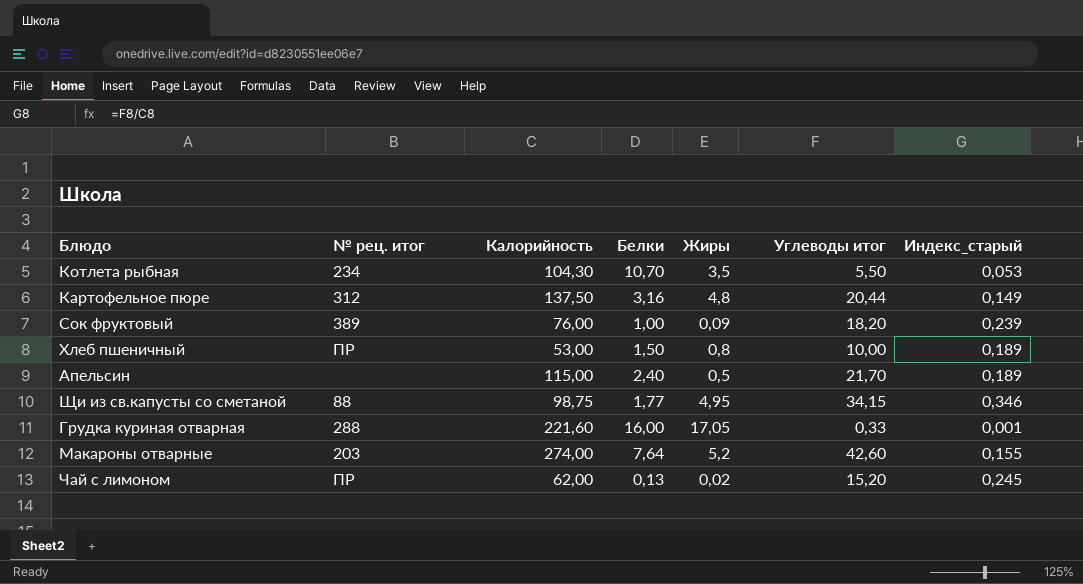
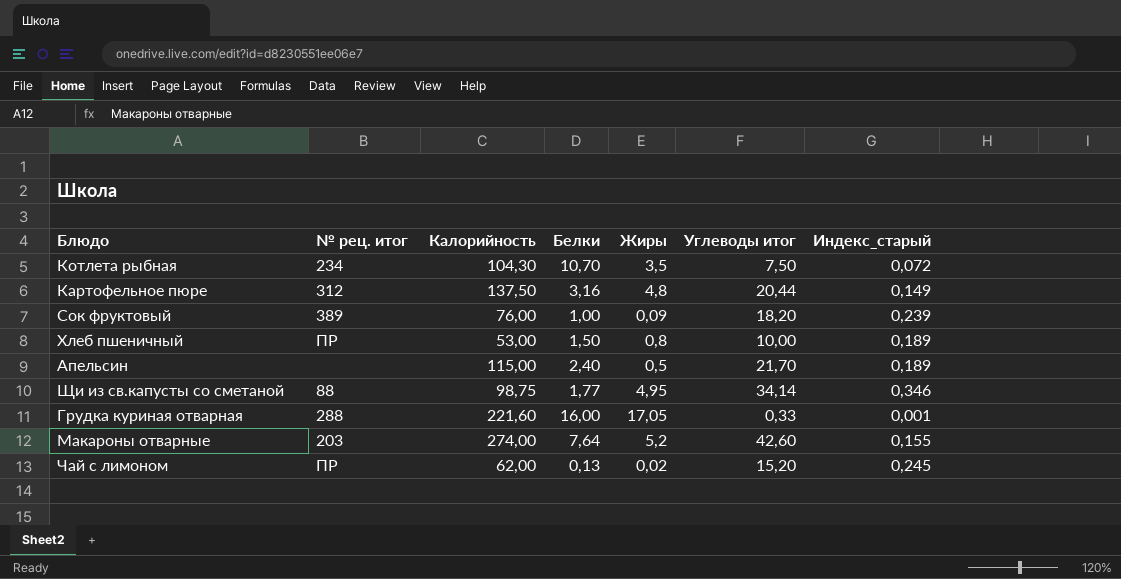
Котлета рыбная | Углеводы итог: 5,50 -> 7,50
Котлета рыбная | Индекс_старый: 0,053 -> 0,072
Щи из св.капусты со сметаной | Углеводы итог: 34,15 -> 34,14

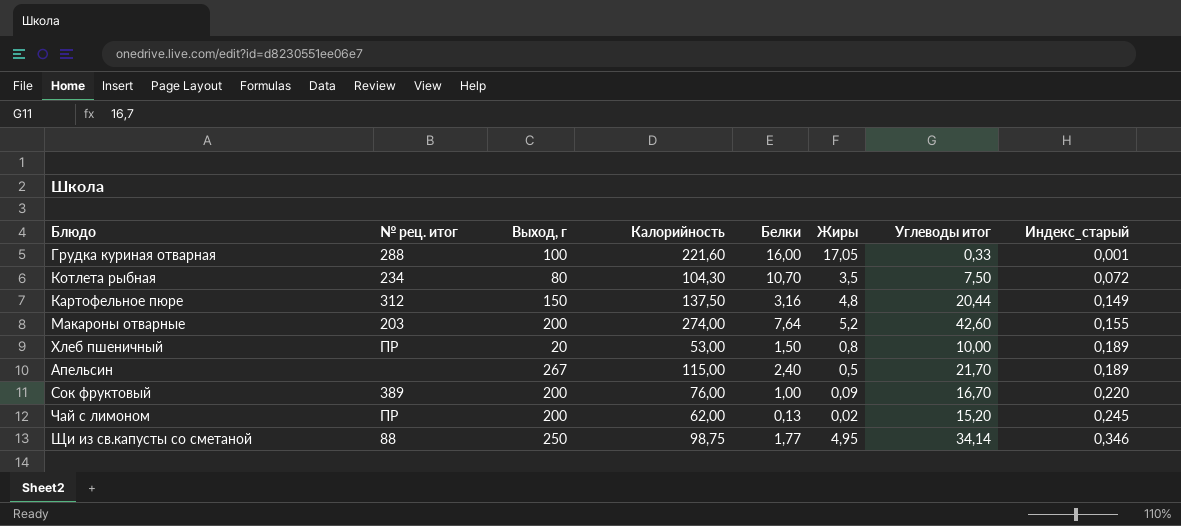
row order: none -> Индекс_старый ascending
column Выход, г | position: none -> 3
Сок фруктовый | Углеводы итог: 18,20 -> 16,70
Сок фруктовый | Индекс_старый: 0,239 -> 0,220

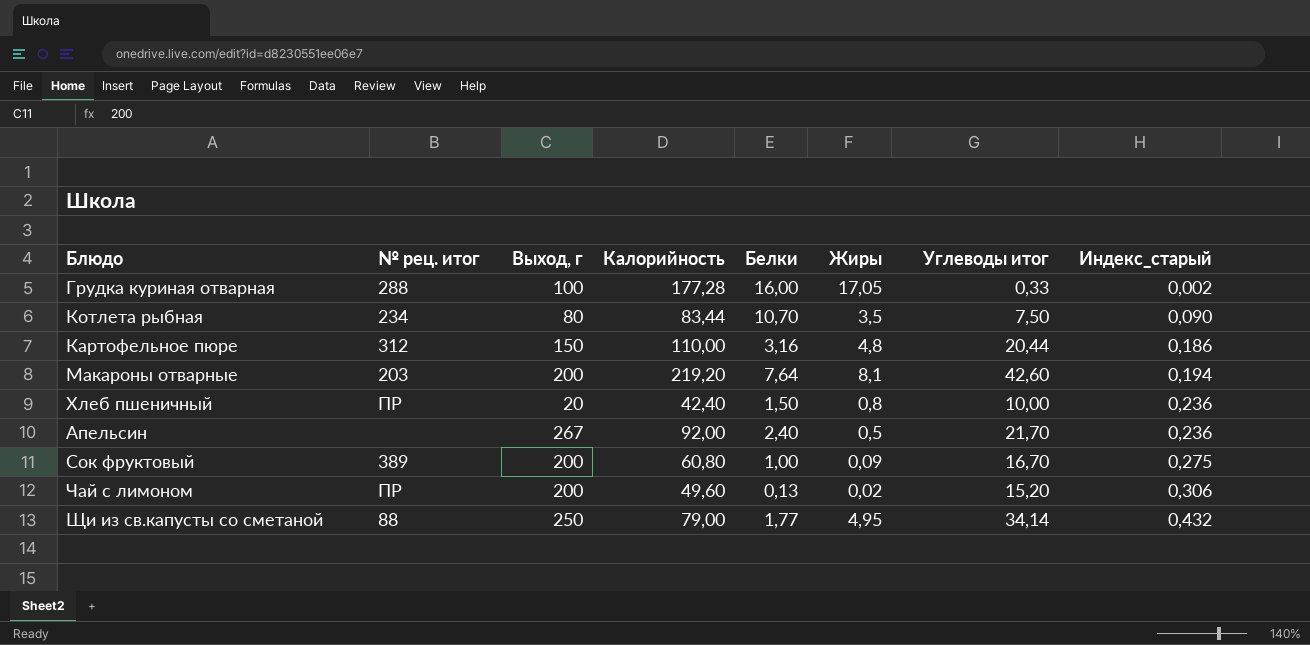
Грудка куриная отварная | Калорийность: 221,60 -> 177,28
Грудка куриная отварная | Индекс_старый: 0,001 -> 0,002
Котлета рыбная | Калорийность: 104,30 -> 83,44
Котлета рыбная | Индекс_старый: 0,072 -> 0,090
Картофельное пюре | Калорийность: 137,50 -> 110,00
Картофельное пюре | Индекс_старый: 0,149 -> 0,186
Макароны отварные | Калорийность: 274,00 -> 219,20
Макароны отварные | Жиры: 5,2 -> 8,1
Макароны отварные | Индекс_старый: 0,155 -> 0,194
Хлеб пшеничный | Калорийность: 53,00 -> 42,40
Хлеб пшеничный | Индекс_старый: 0,189 -> 0,236
Апельсин | Калорийность: 115,00 -> 92,00
Апельсин | Индекс_старый: 0,189 -> 0,236
Сок фруктовый | Калорийность: 76,00 -> 60,80
Сок фруктовый | Индекс_старый: 0,220 -> 0,275
Чай с лимоном | Калорийность: 62,00 -> 49,60
Чай с лимоном | Индекс_старый: 0,245 -> 0,306
Щи из св.капусты со сметаной | Калорийность: 98,75 -> 79,00
Щи из св.капусты со сметаной | Индекс_старый: 0,346 -> 0,432

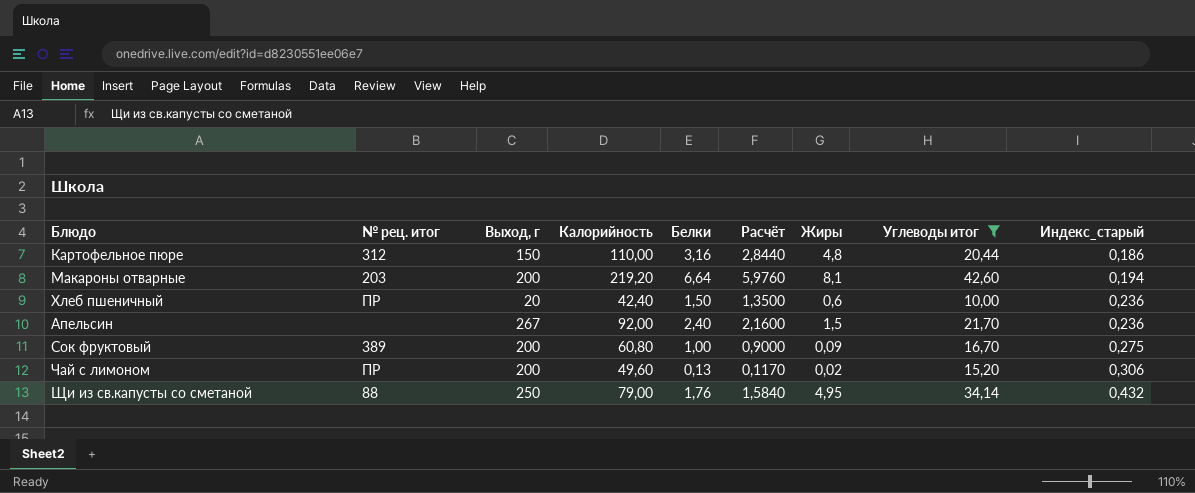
filter: none -> Углеводы итог >= 10,00
column Расчёт | formula: none -> [Белки] * 0,9
Макароны отварные | Белки: 7,64 -> 6,64
Хлеб пшеничный | Жиры: 0,8 -> 0,6
Апельсин | Жиры: 0,5 -> 1,5
Щи из св.капусты со сметаной | Белки: 1,77 -> 1,76

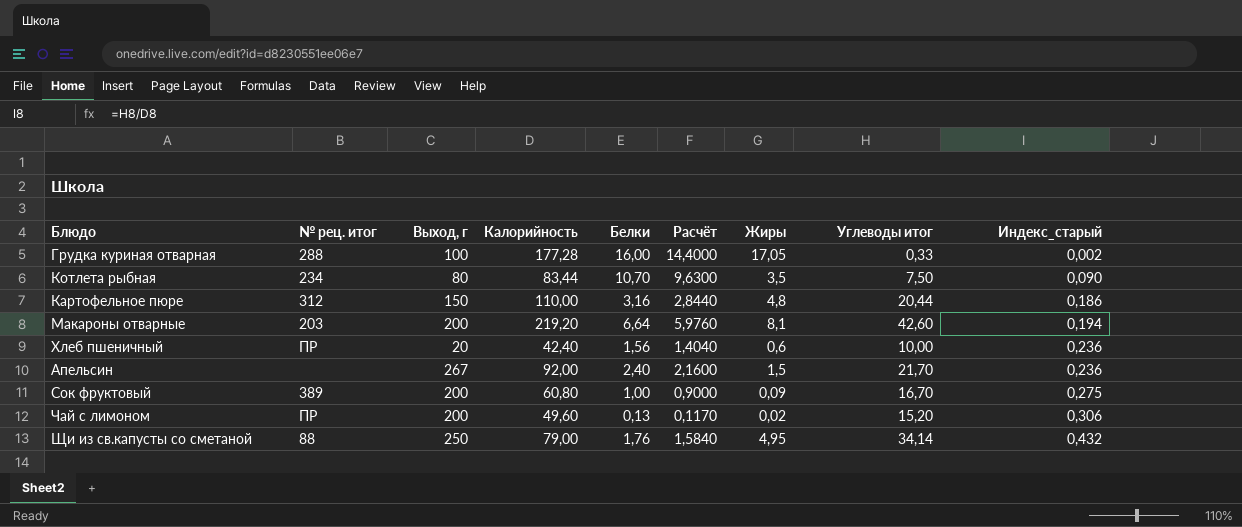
filter: Углеводы итог >= 10,00 -> none
Хлеб пшеничный | Белки: 1,50 -> 1,56
Хлеб пшеничный | Расчёт: 1,3500 -> 1,4040

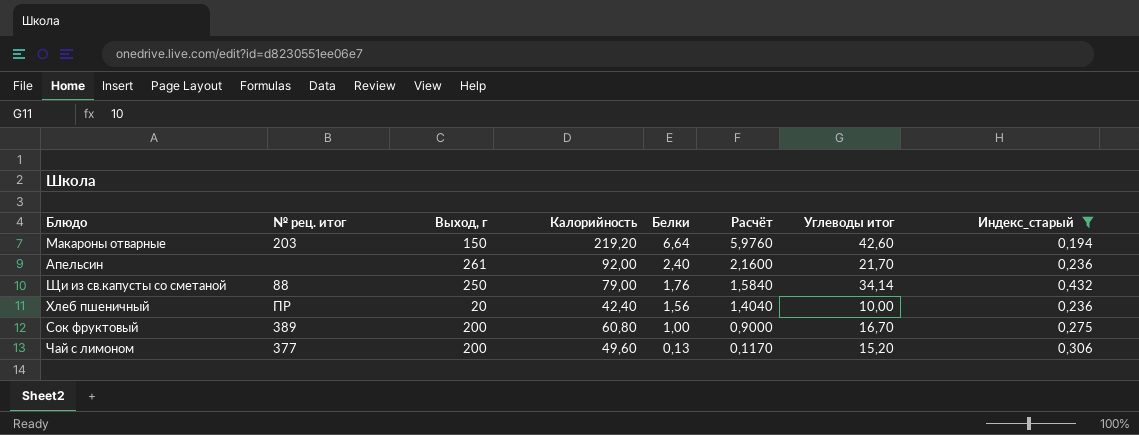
filter: none -> Индекс_старый >= 0,194
row order: Индекс_старый ascending -> Белки descending
column Жиры | position: 7 -> none
Макароны отварные | Выход, г: 200 -> 150
Апельсин | Выход, г: 267 -> 261
Чай с лимоном | № рец. итог: ПР -> 377

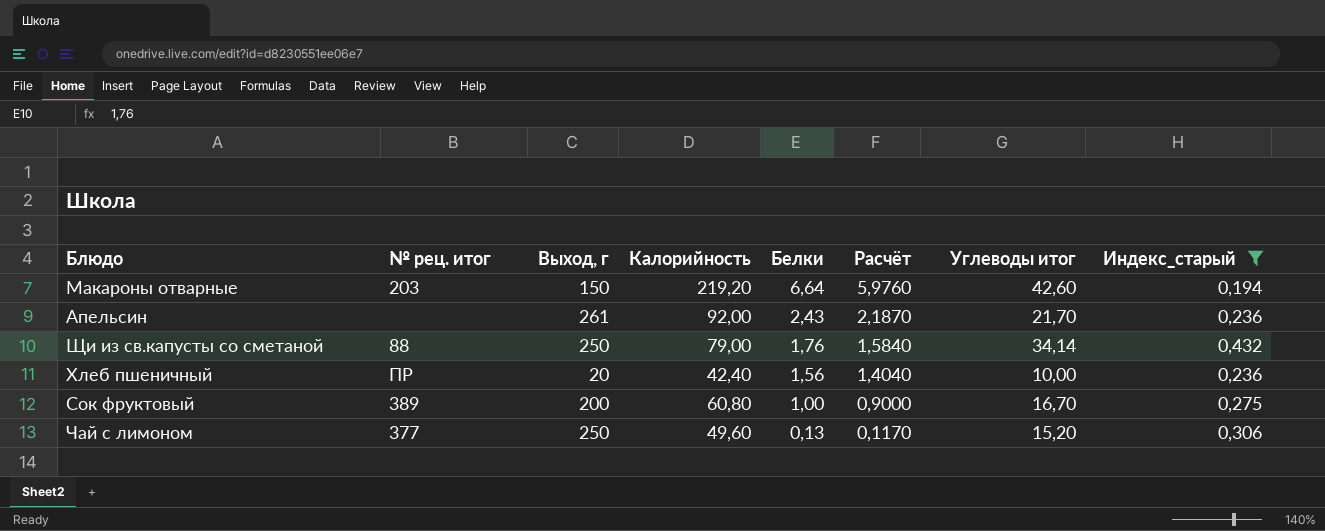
Апельсин | Белки: 2,40 -> 2,43
Апельсин | Расчёт: 2,1600 -> 2,1870
Чай с лимоном | Выход, г: 200 -> 250

